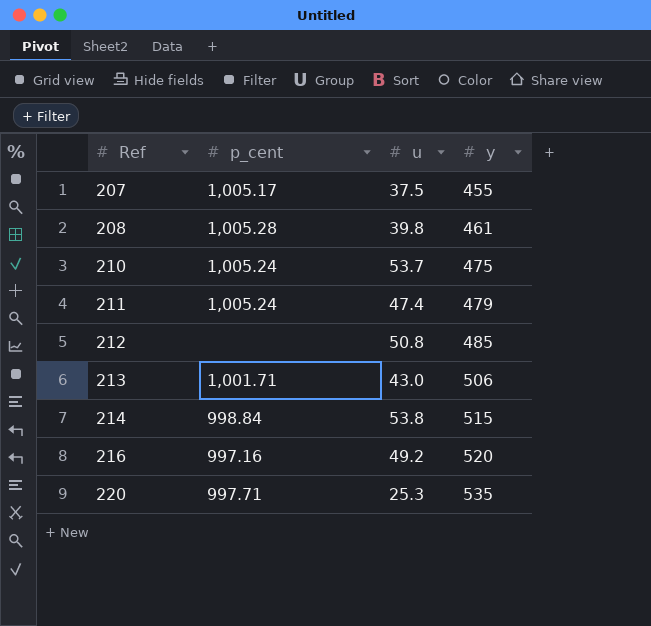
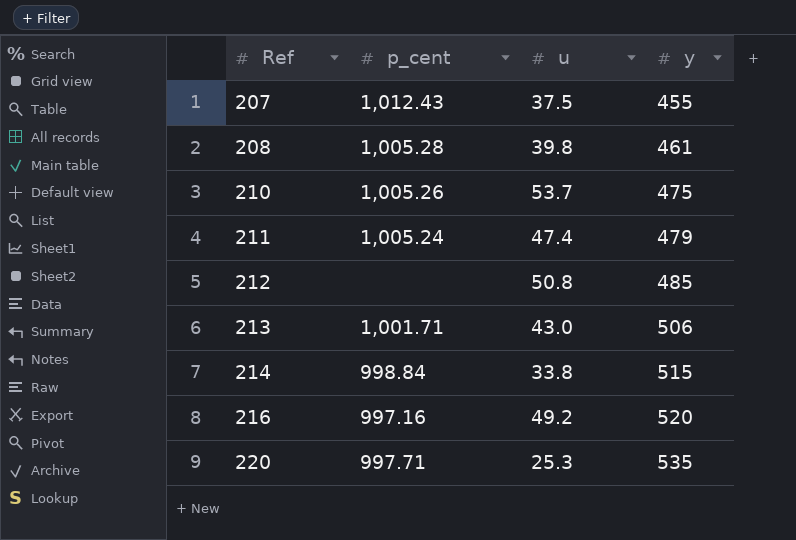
207 | p_cent: 1,005.17 -> 1,012.43
210 | p_cent: 1,005.24 -> 1,005.26
214 | u: 53.8 -> 33.8

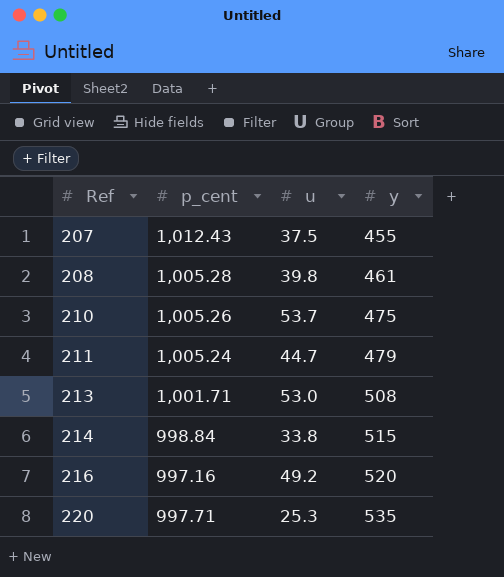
row 212: none | 50.8 | 485 -> none
211 | u: 47.4 -> 44.7
213 | u: 43.0 -> 53.0
213 | y: 506 -> 508

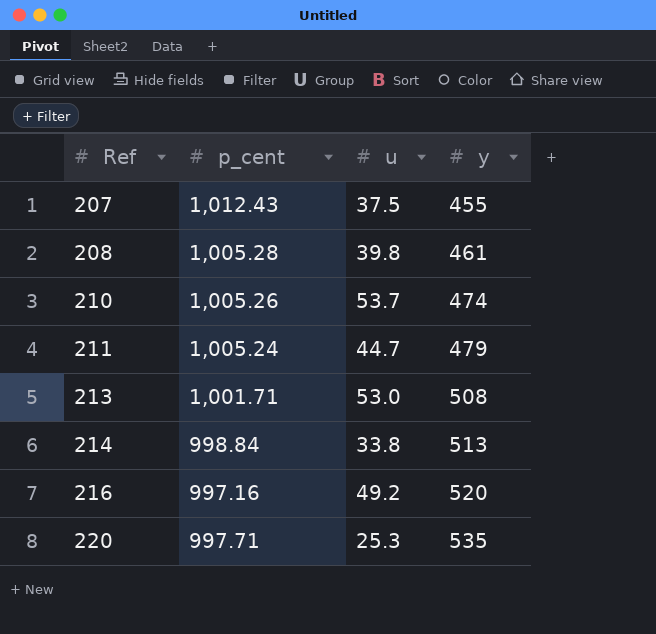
210 | y: 475 -> 474
214 | y: 515 -> 513

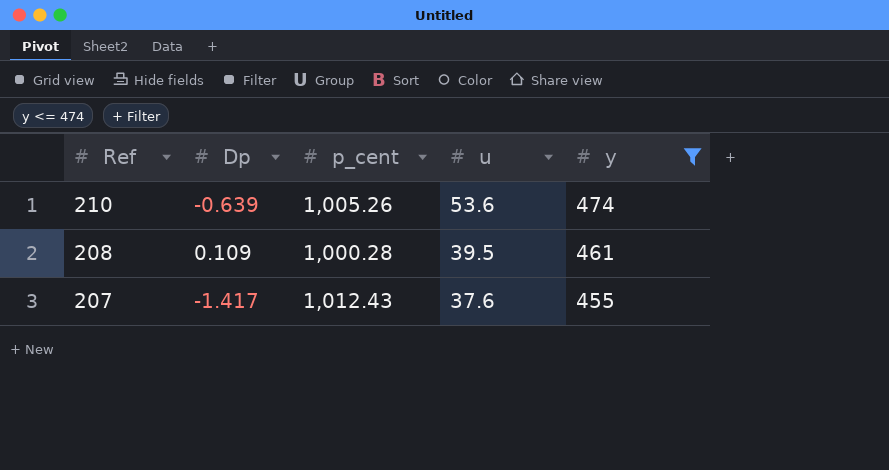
filter: none -> y <= 474
row order: Ref ascending -> Ref descending
column Dp | position: none -> 2
210 | u: 53.7 -> 53.6
208 | p_cent: 1,005.28 -> 1,000.28
208 | u: 39.8 -> 39.5
207 | u: 37.5 -> 37.6

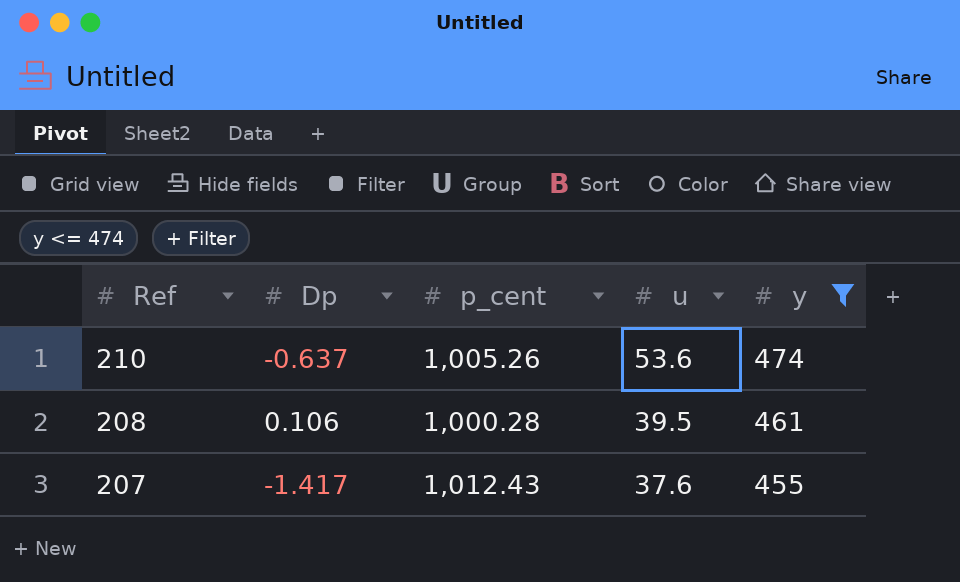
210 | Dp: -0.639 -> -0.637
208 | Dp: 0.109 -> 0.106

